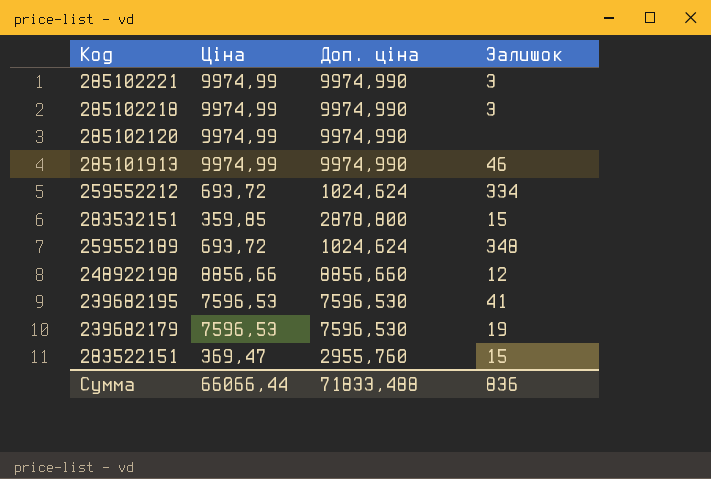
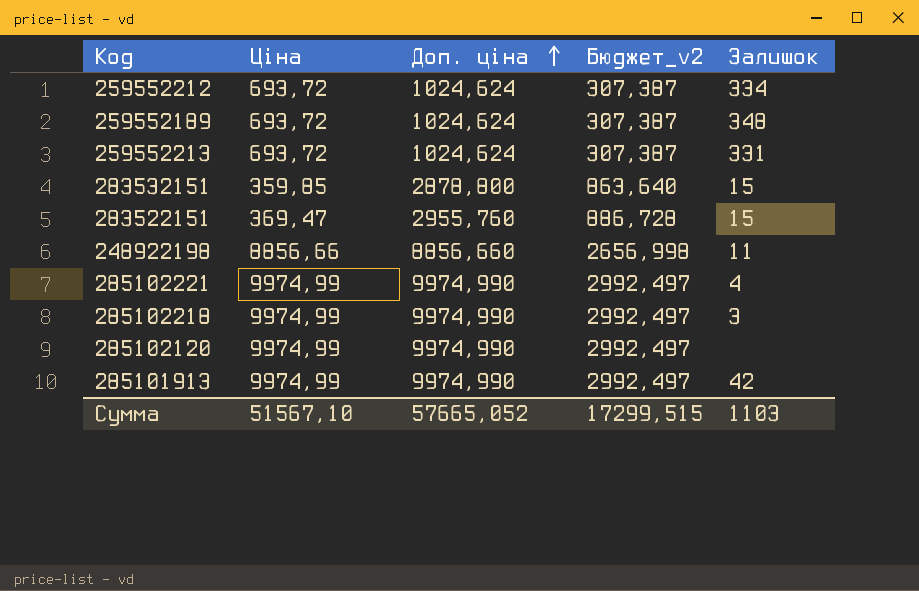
row order: none -> Доп. ціна ascending
column Бюджет_v2 | formula: none -> [Доп. ціна] * 0,3
row 239682195: 7596,53 | 7596,530 | 41 -> none
row 239682179: 7596,53 | 7596,530 | 19 -> none
row 259552213: none -> 693,72 | 1024,624 | 307,387 | 331
248922198 | Залишок: 12 -> 11
285102221 | Залишок: 3 -> 4
285101913 | Залишок: 46 -> 42
Сумма | Ціна: 66066,44 -> 51567,10
Сумма | Доп. ціна: 71833,488 -> 57665,052
Сумма | Залишок: 836 -> 1103

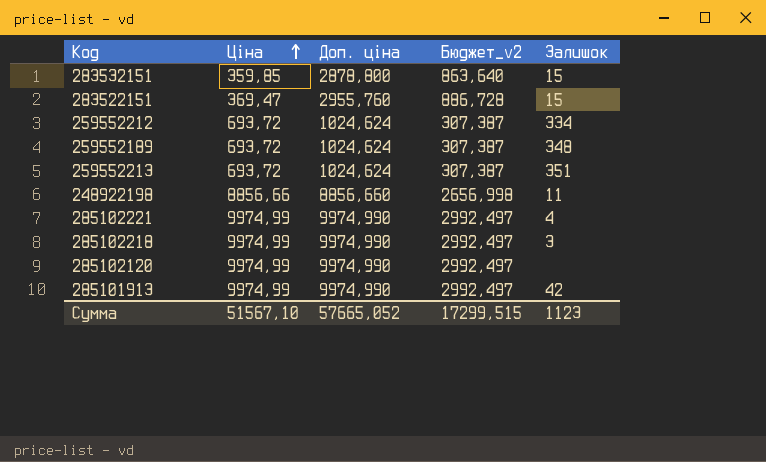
row order: Доп. ціна ascending -> Ціна ascending
259552213 | Залишок: 331 -> 351
Сумма | Залишок: 1103 -> 1123

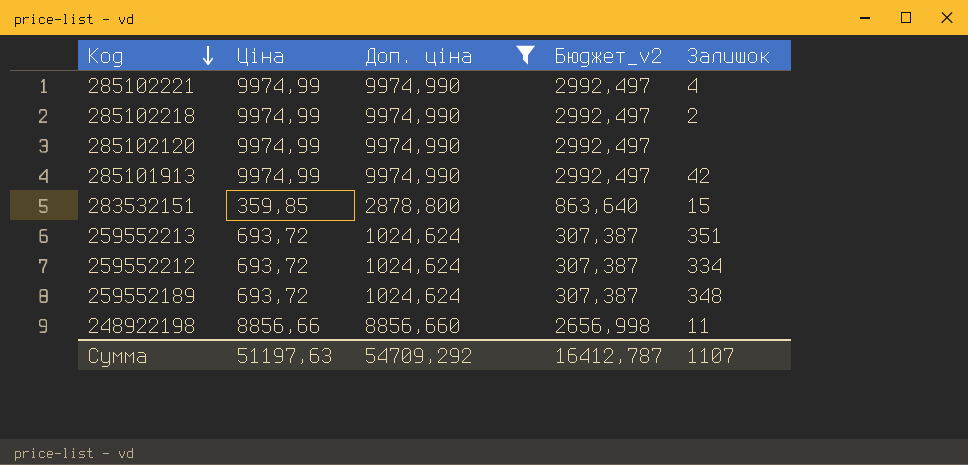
filter: none -> Доп. ціна != 2955,760
row order: Ціна ascending -> Код descending
285102218 | Залишок: 3 -> 2
Сумма | Ціна: 51567,10 -> 51197,63
Сумма | Доп. ціна: 57665,052 -> 54709,292
Сумма | Бюджет_v2: 17299,515 -> 16412,787
Сумма | Залишок: 1123 -> 1107

